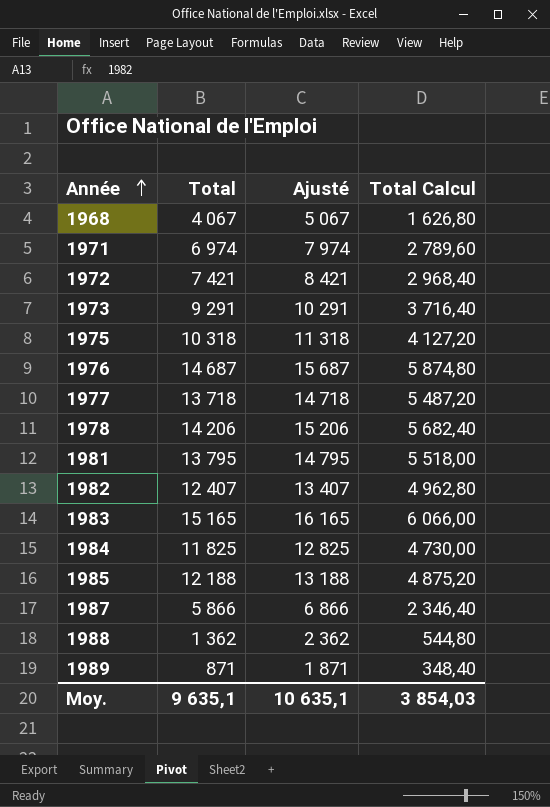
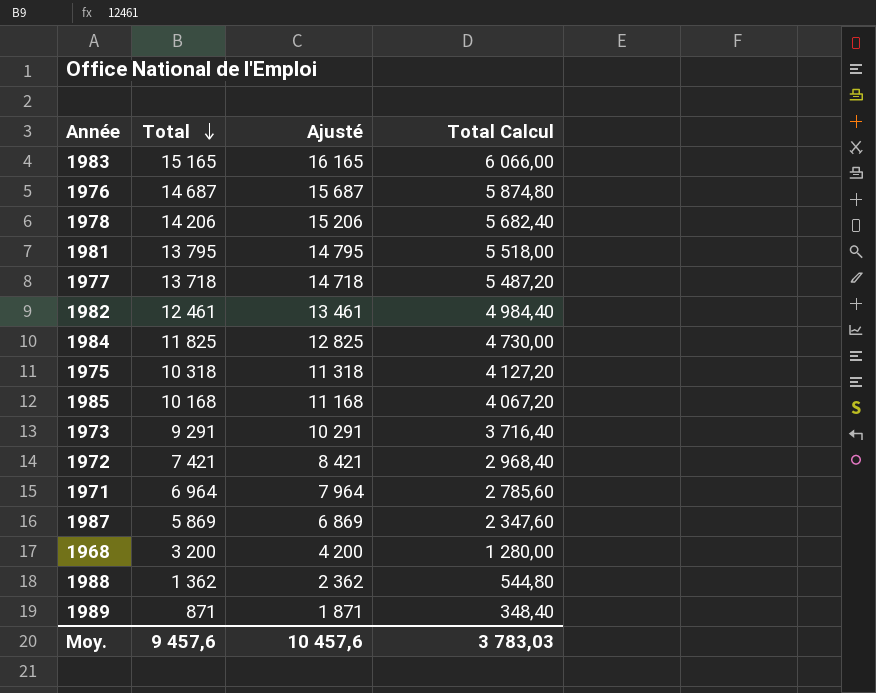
row order: Année ascending -> Total descending
1982 | Total: 12 407 -> 12 461
1982 | Ajusté: 13 407 -> 13 461
1982 | Total Calcul: 4 962,80 -> 4 984,40
1985 | Total: 12 188 -> 10 168
1985 | Ajusté: 13 188 -> 11 168
1985 | Total Calcul: 4 875,20 -> 4 067,20
1971 | Total: 6 974 -> 6 964
1971 | Ajusté: 7 974 -> 7 964
1971 | Total Calcul: 2 789,60 -> 2 785,60
1987 | Total: 5 866 -> 5 869
1987 | Ajusté: 6 866 -> 6 869
1987 | Total Calcul: 2 346,40 -> 2 347,60
1968 | Total: 4 067 -> 3 200
1968 | Ajusté: 5 067 -> 4 200
1968 | Total Calcul: 1 626,80 -> 1 280,00
Moy. | Total: 9 635,1 -> 9 457,6
Moy. | Ajusté: 10 635,1 -> 10 457,6
Moy. | Total Calcul: 3 854,03 -> 3 783,03

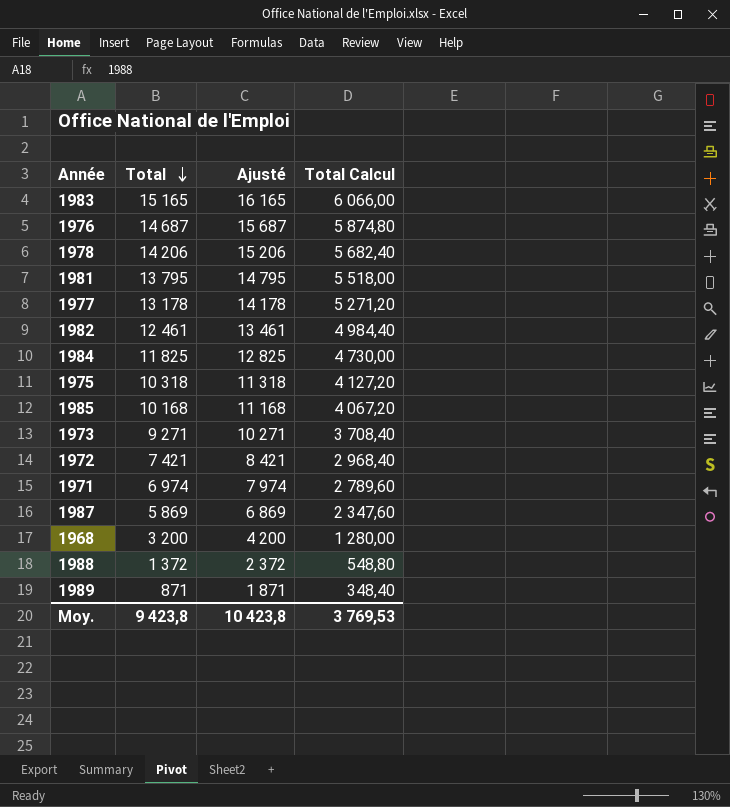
1977 | Total: 13 718 -> 13 178
1977 | Ajusté: 14 718 -> 14 178
1977 | Total Calcul: 5 487,20 -> 5 271,20
1973 | Total: 9 291 -> 9 271
1973 | Ajusté: 10 291 -> 10 271
1973 | Total Calcul: 3 716,40 -> 3 708,40
1971 | Total: 6 964 -> 6 974
1971 | Ajusté: 7 964 -> 7 974
1971 | Total Calcul: 2 785,60 -> 2 789,60
1988 | Total: 1 362 -> 1 372
1988 | Ajusté: 2 362 -> 2 372
1988 | Total Calcul: 544,80 -> 548,80
Moy. | Total: 9 457,6 -> 9 423,8
Moy. | Ajusté: 10 457,6 -> 10 423,8
Moy. | Total Calcul: 3 783,03 -> 3 769,53

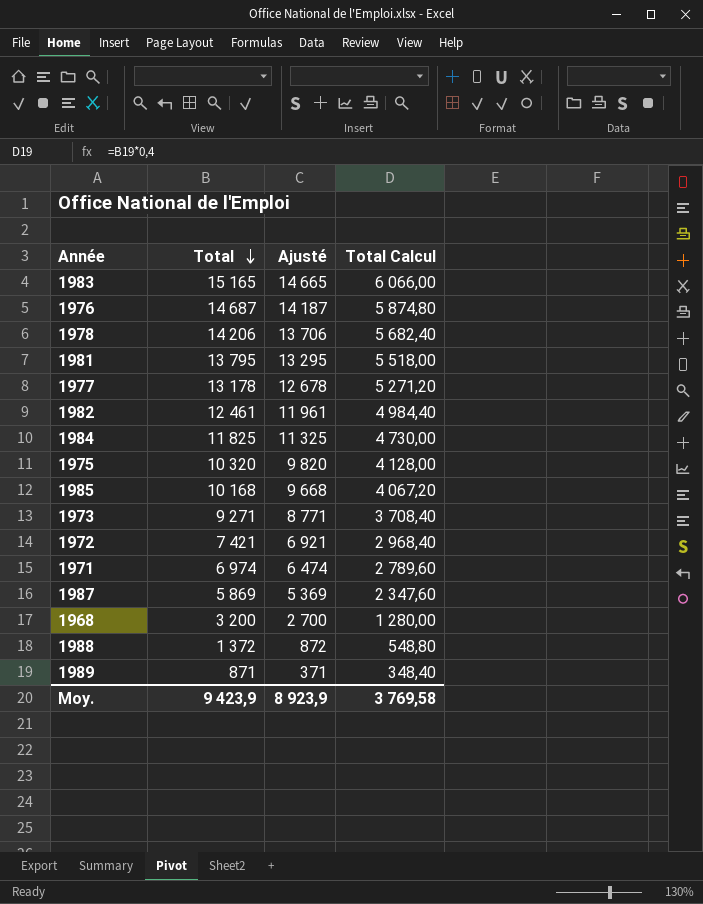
column Ajusté | formula: [Total] + 1000 -> [Total] - 500
1975 | Total: 10 318 -> 10 320
1975 | Total Calcul: 4 127,20 -> 4 128,00
Moy. | Total: 9 423,8 -> 9 423,9
Moy. | Ajusté: 10 423,8 -> 8 923,9
Moy. | Total Calcul: 3 769,53 -> 3 769,58

